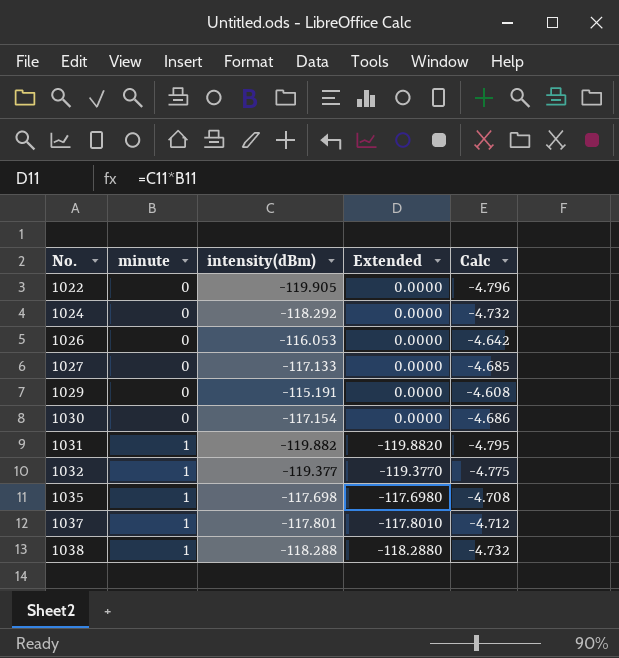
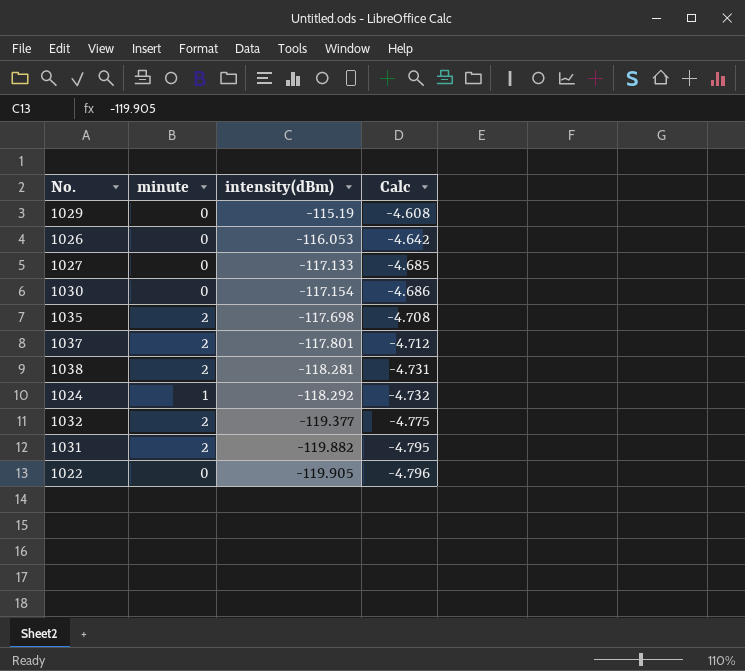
row order: No. ascending -> intensity(dBm) descending
column Extended | formula: [minute] * [intensity(dBm)] -> none
1029 | intensity(dBm): -115.191 -> -115.19
1035 | minute: 1 -> 2
1037 | minute: 1 -> 2
1038 | minute: 1 -> 2
1038 | intensity(dBm): -118.288 -> -118.281
1038 | Calc: -4.732 -> -4.731
1024 | minute: 0 -> 1
1032 | minute: 1 -> 2
1031 | minute: 1 -> 2

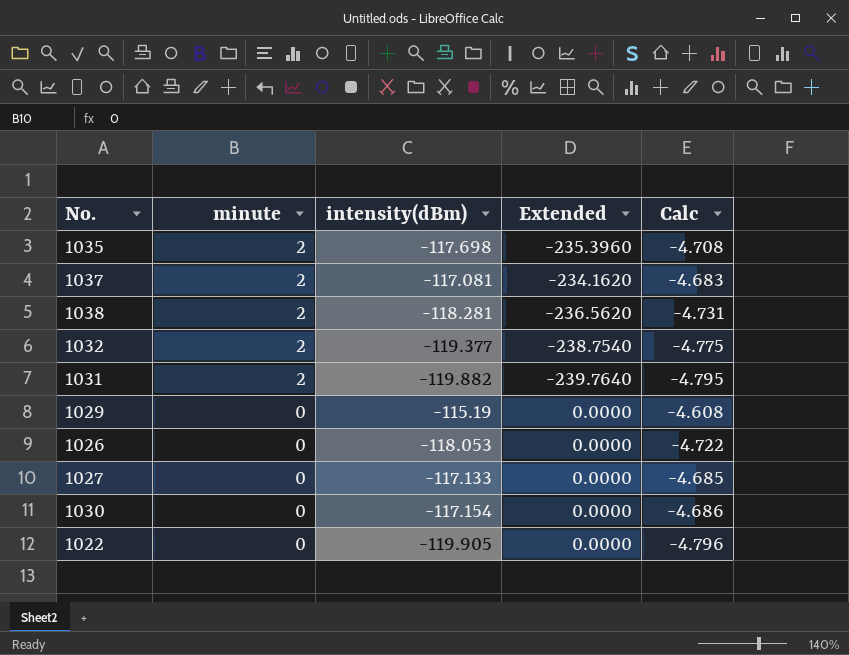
row order: intensity(dBm) descending -> minute descending
column Extended | formula: none -> [minute] * [intensity(dBm)]
row 1024: 1 | -118.292 | -4.732 -> none
1037 | intensity(dBm): -117.801 -> -117.081
1037 | Calc: -4.712 -> -4.683
1026 | intensity(dBm): -116.053 -> -118.053
1026 | Calc: -4.642 -> -4.722

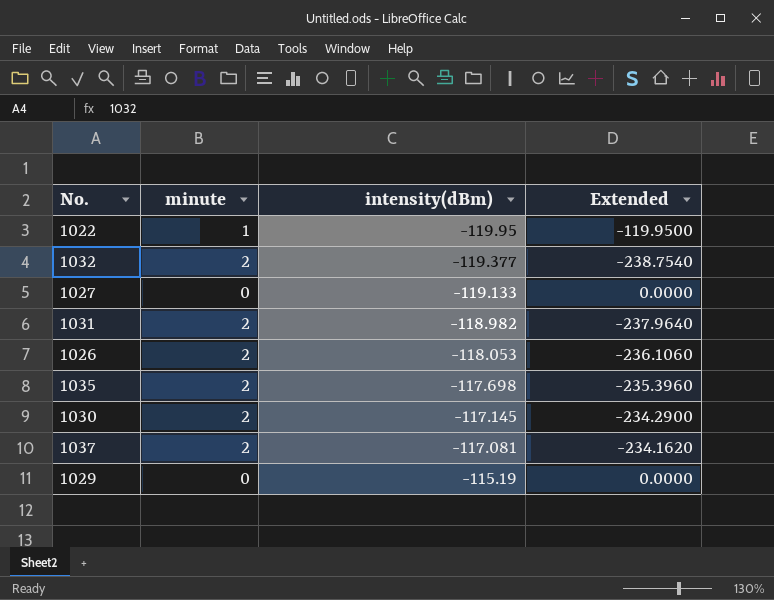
row order: minute descending -> intensity(dBm) ascending
column Calc | formula: [intensity(dBm)] * 0.04 -> none
row 1038: 2 | -118.281 | -236.5620 | -4.731 -> none
1022 | minute: 0 -> 1
1022 | intensity(dBm): -119.905 -> -119.95
1022 | Extended: 0.0000 -> -119.9500
1027 | intensity(dBm): -117.133 -> -119.133
1031 | intensity(dBm): -119.882 -> -118.982
1031 | Extended: -239.7640 -> -237.9640
1026 | minute: 0 -> 2
1026 | Extended: 0.0000 -> -236.1060
1030 | minute: 0 -> 2
1030 | intensity(dBm): -117.154 -> -117.145
1030 | Extended: 0.0000 -> -234.2900

